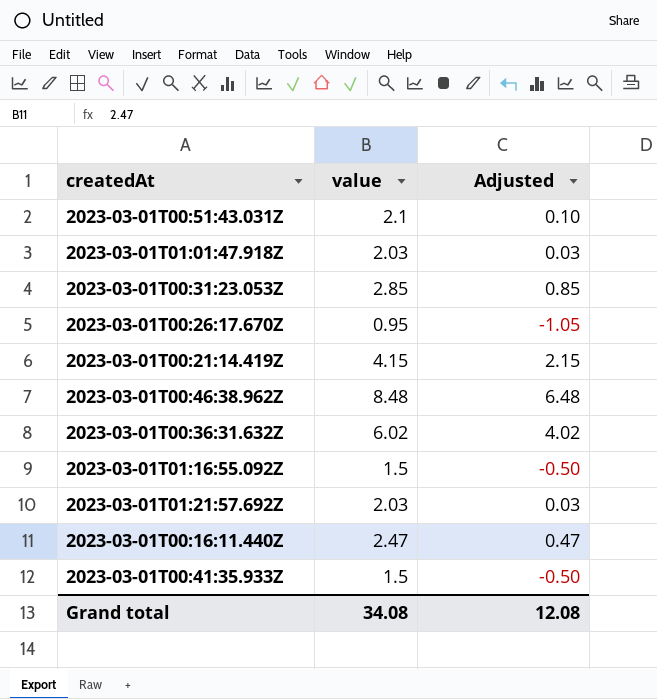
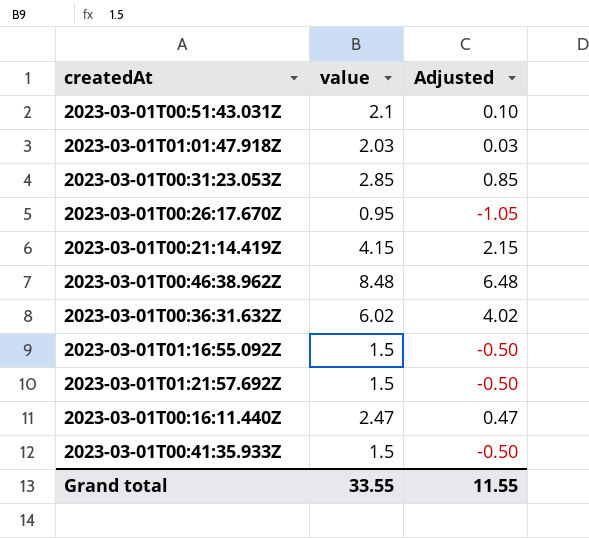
2023-03-01T01:21:57.692Z | value: 2.03 -> 1.5
2023-03-01T01:21:57.692Z | Adjusted: 0.03 -> -0.50
Grand total | value: 34.08 -> 33.55
Grand total | Adjusted: 12.08 -> 11.55

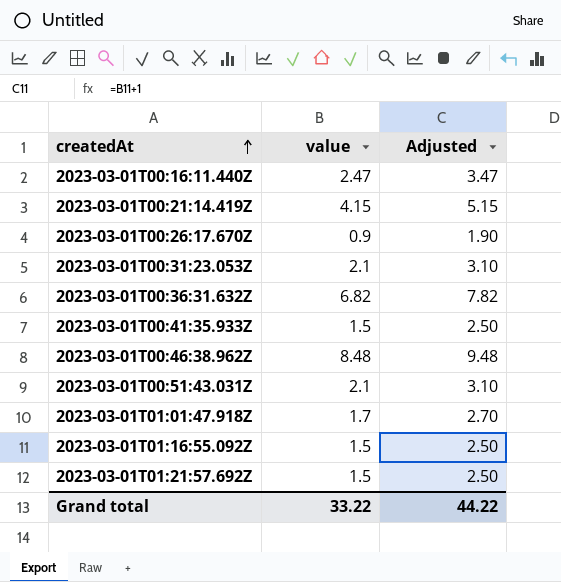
row order: none -> createdAt ascending
column Adjusted | formula: [value] - 2 -> [value] + 1
2023-03-01T00:26:17.670Z | value: 0.95 -> 0.9
2023-03-01T00:31:23.053Z | value: 2.85 -> 2.1
2023-03-01T00:36:31.632Z | value: 6.02 -> 6.82
2023-03-01T01:01:47.918Z | value: 2.03 -> 1.7
Grand total | value: 33.55 -> 33.22
Grand total | Adjusted: 11.55 -> 44.22

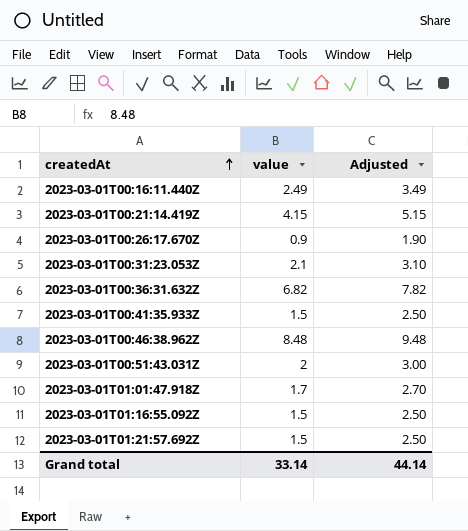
2023-03-01T00:16:11.440Z | value: 2.47 -> 2.49
2023-03-01T00:16:11.440Z | Adjusted: 3.47 -> 3.49
2023-03-01T00:51:43.031Z | value: 2.1 -> 2
2023-03-01T00:51:43.031Z | Adjusted: 3.10 -> 3.00
Grand total | value: 33.22 -> 33.14
Grand total | Adjusted: 44.22 -> 44.14

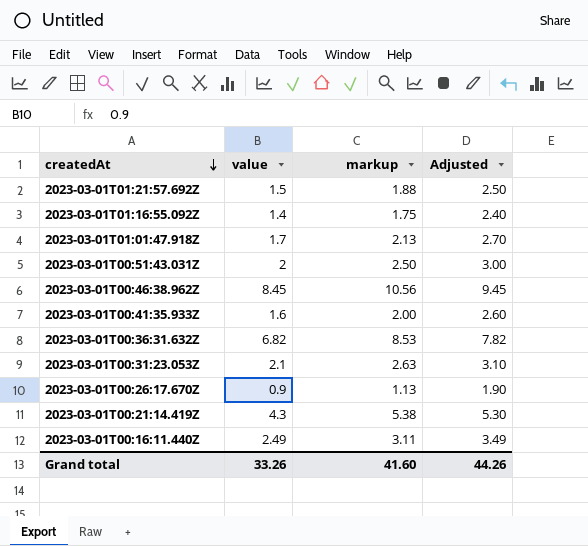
row order: createdAt ascending -> createdAt descending
column markup | formula: none -> [value] * 1.25
2023-03-01T01:16:55.092Z | value: 1.5 -> 1.4
2023-03-01T01:16:55.092Z | Adjusted: 2.50 -> 2.40
2023-03-01T00:46:38.962Z | value: 8.48 -> 8.45
2023-03-01T00:46:38.962Z | Adjusted: 9.48 -> 9.45
2023-03-01T00:41:35.933Z | value: 1.5 -> 1.6
2023-03-01T00:41:35.933Z | Adjusted: 2.50 -> 2.60
2023-03-01T00:21:14.419Z | value: 4.15 -> 4.3
2023-03-01T00:21:14.419Z | Adjusted: 5.15 -> 5.30
Grand total | value: 33.14 -> 33.26
Grand total | Adjusted: 44.14 -> 44.26

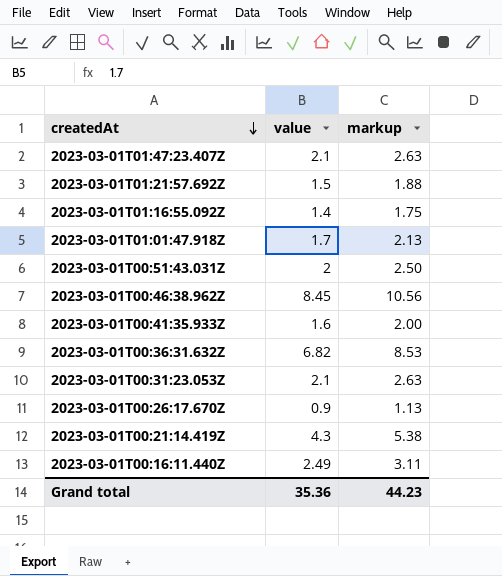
column Adjusted | formula: [value] + 1 -> none
row 2023-03-01T01:47:23.407Z: none -> 2.1 | 2.63
Grand total | value: 33.26 -> 35.36
Grand total | markup: 41.60 -> 44.23

